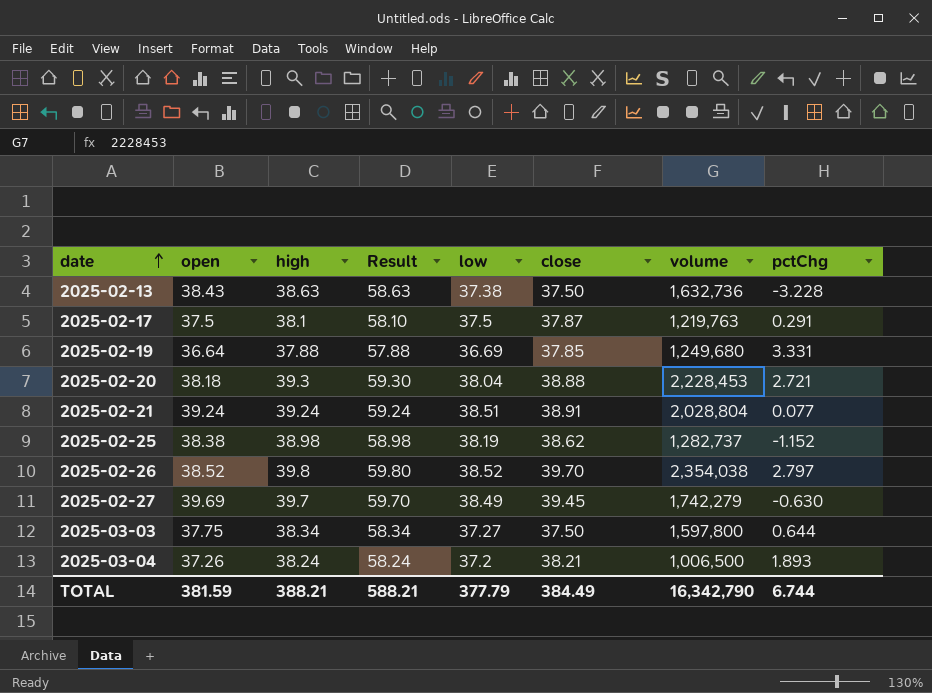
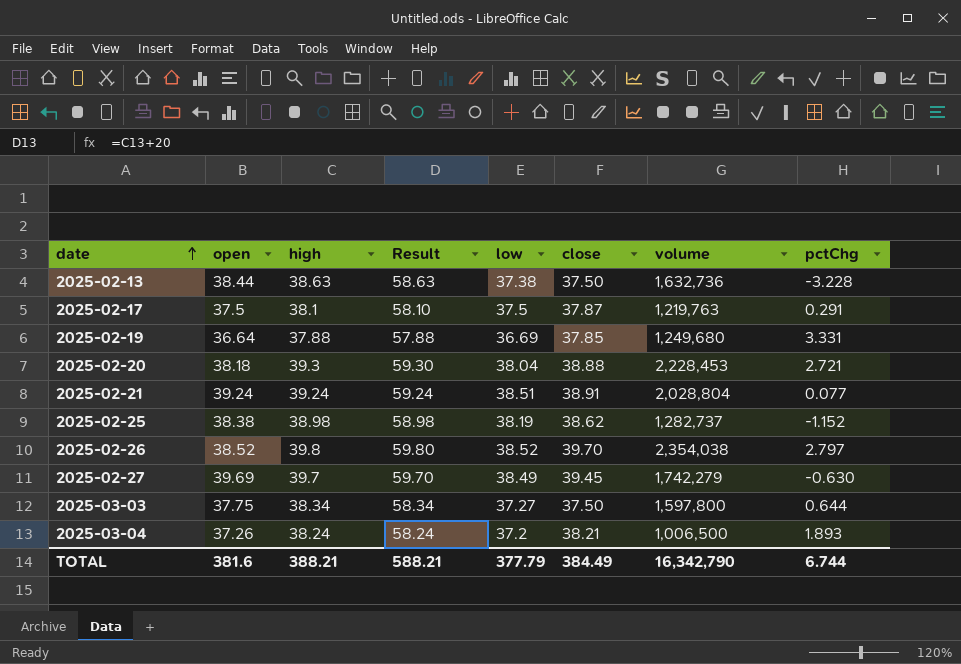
2025-02-13 | open: 38.43 -> 38.44
TOTAL | open: 381.59 -> 381.6

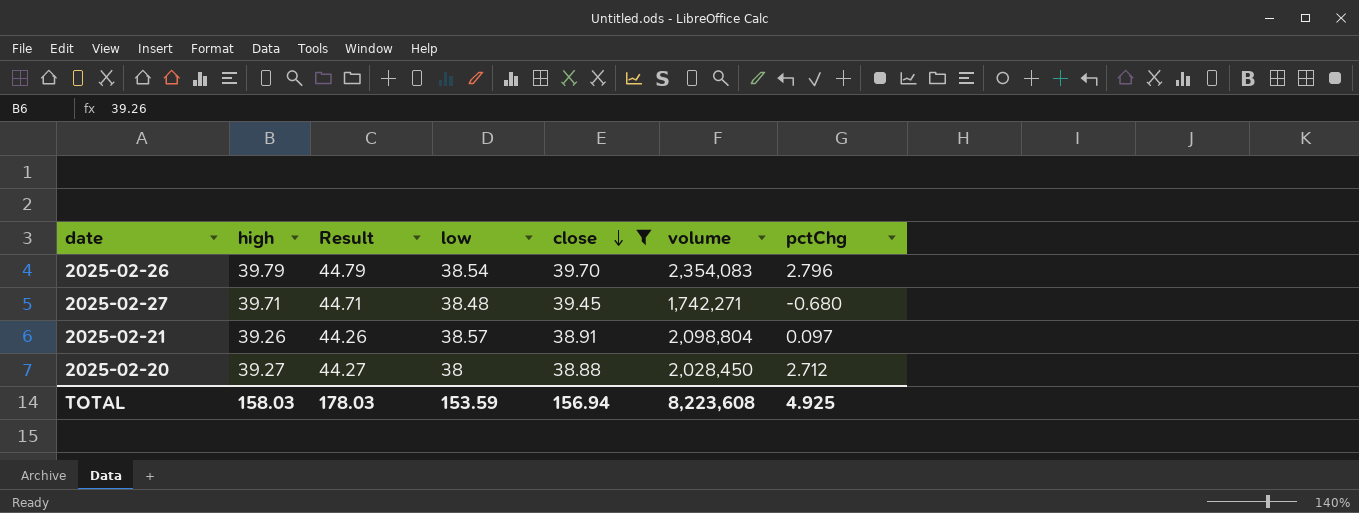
filter: none -> close >= 38.88
row order: date ascending -> close descending
column open | position: 2 -> none
column Result | formula: [high] + 20 -> [high] + 5
2025-02-26 | high: 39.8 -> 39.79
2025-02-26 | low: 38.52 -> 38.54
2025-02-26 | volume: 2,354,038 -> 2,354,083
2025-02-26 | pctChg: 2.797 -> 2.796
2025-02-27 | high: 39.7 -> 39.71
2025-02-27 | low: 38.49 -> 38.48
2025-02-27 | volume: 1,742,279 -> 1,742,271
2025-02-27 | pctChg: -0.630 -> -0.680
2025-02-21 | high: 39.24 -> 39.26
2025-02-21 | low: 38.51 -> 38.57
2025-02-21 | volume: 2,028,804 -> 2,098,804
2025-02-21 | pctChg: 0.077 -> 0.097
2025-02-20 | high: 39.3 -> 39.27
2025-02-20 | low: 38.04 -> 38
2025-02-20 | volume: 2,228,453 -> 2,028,450
2025-02-20 | pctChg: 2.721 -> 2.712
TOTAL | high: 388.21 -> 158.03
TOTAL | Result: 588.21 -> 178.03
TOTAL | low: 377.79 -> 153.59
TOTAL | close: 384.49 -> 156.94
TOTAL | volume: 16,342,790 -> 8,223,608
TOTAL | pctChg: 6.744 -> 4.925

